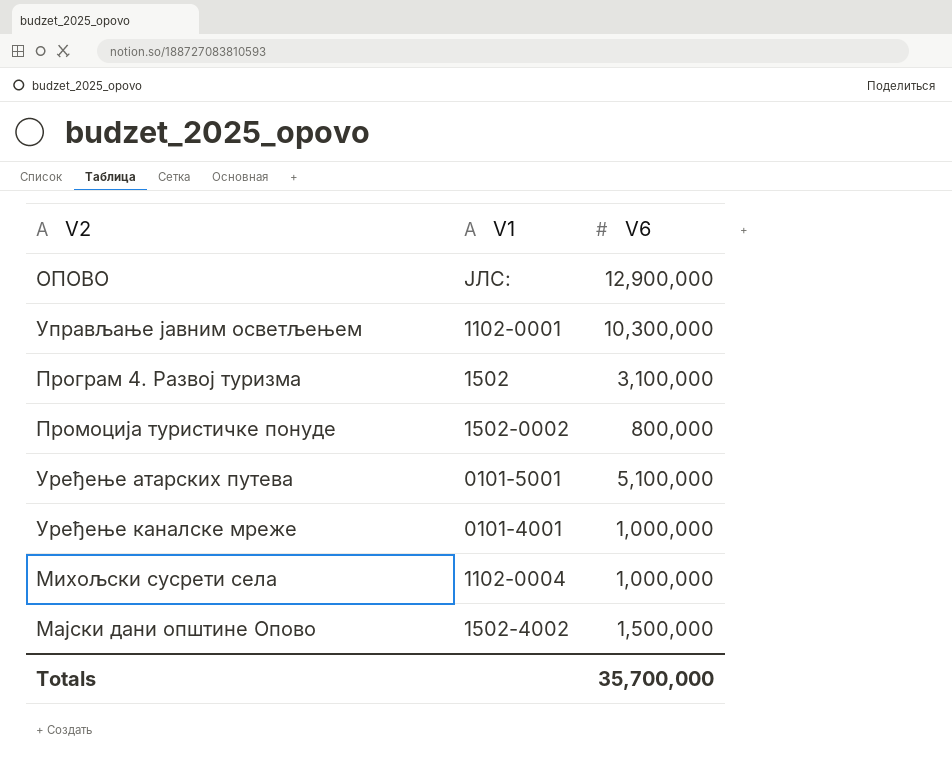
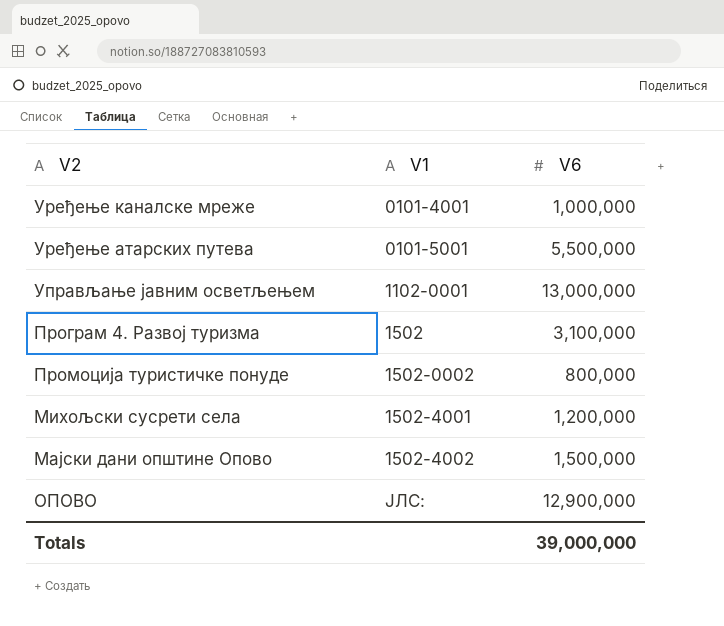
row order: none -> V1 ascending
Уређење атарских путева | V6: 5,100,000 -> 5,500,000
Управљање јавним осветљењем | V6: 10,300,000 -> 13,000,000
Михољски сусрети села | V1: 1102-0004 -> 1502-4001
Михољски сусрети села | V6: 1,000,000 -> 1,200,000
Totals | V6: 35,700,000 -> 39,000,000

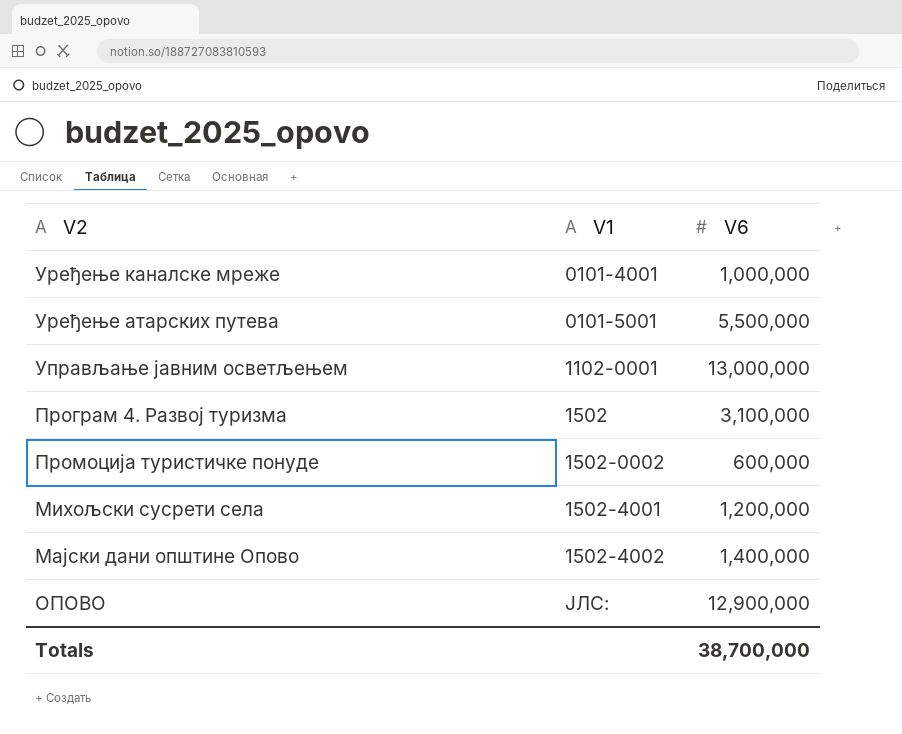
Промоција туристичке понуде | V6: 800,000 -> 600,000
Мајски дани општине Опово | V6: 1,500,000 -> 1,400,000
Totals | V6: 39,000,000 -> 38,700,000

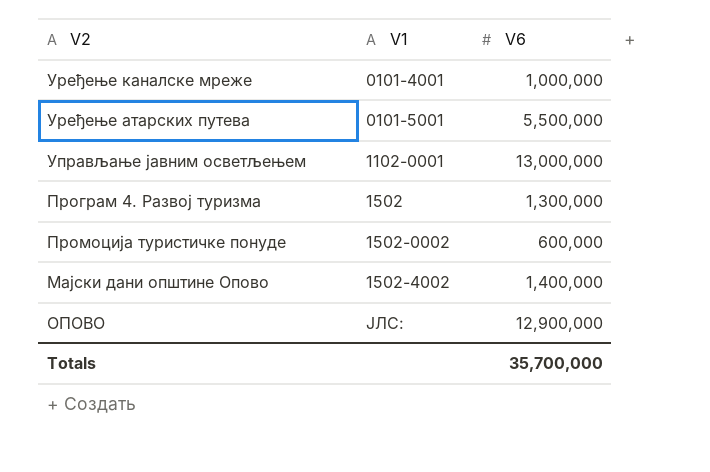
row Михољски сусрети села: 1502-4001 | 1,200,000 -> none
Програм 4. Развој туризма | V6: 3,100,000 -> 1,300,000
Totals | V6: 38,700,000 -> 35,700,000

